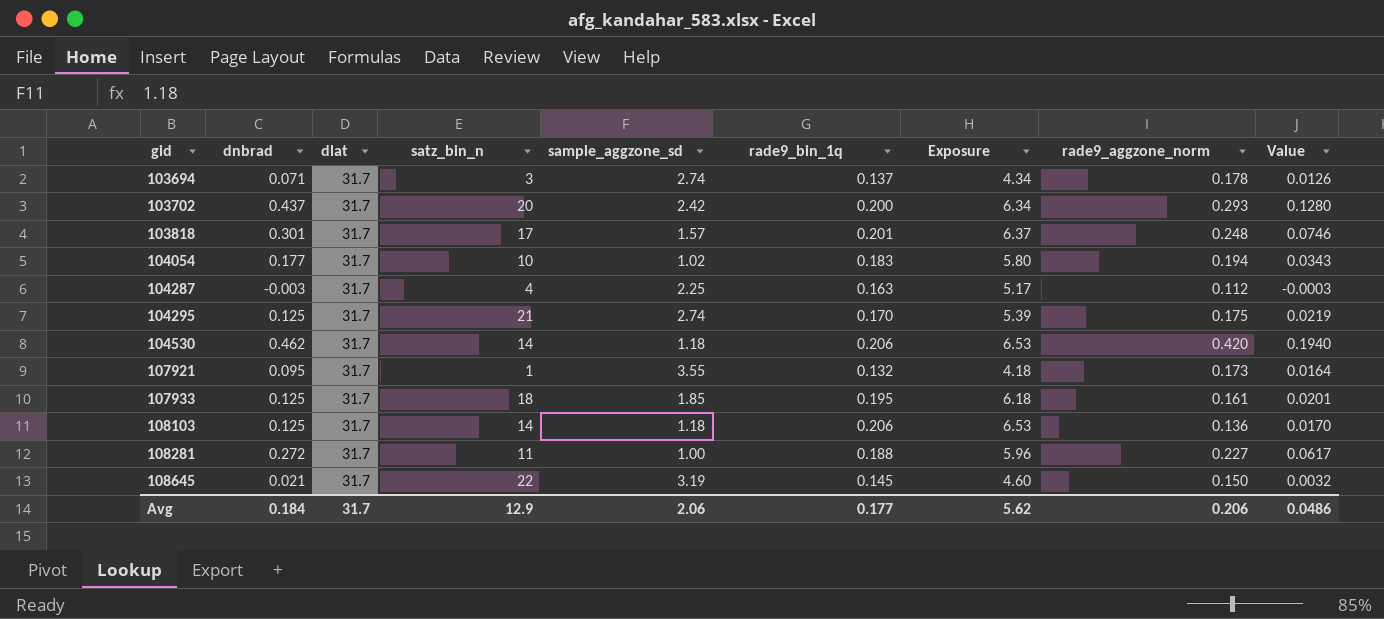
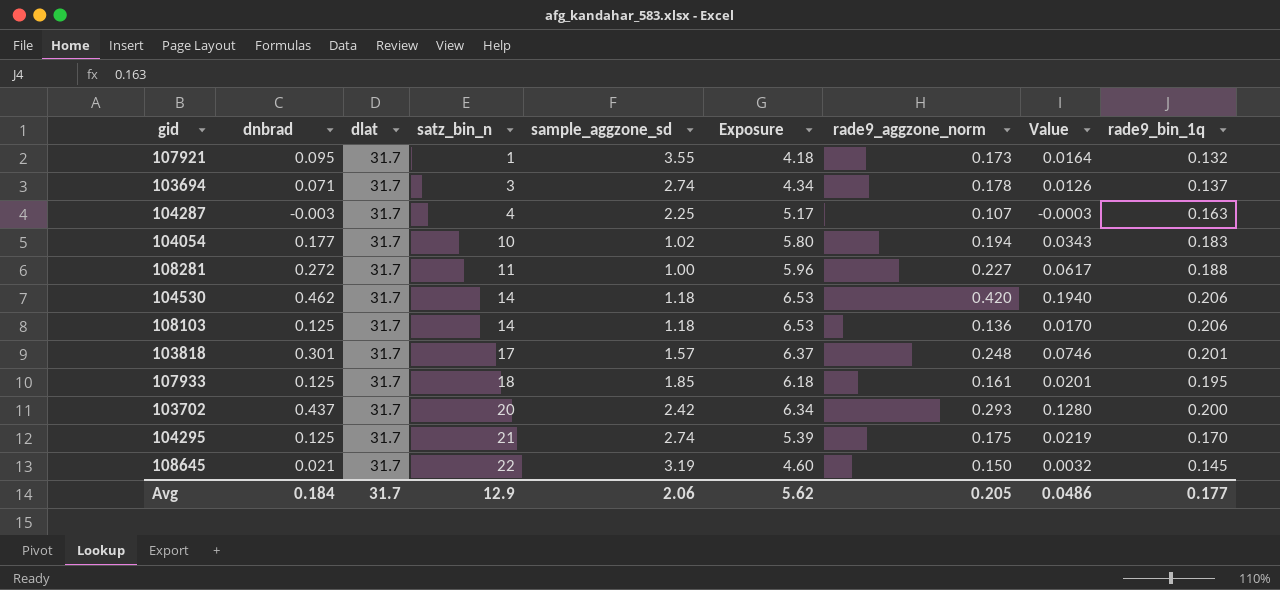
row order: gid ascending -> satz_bin_n ascending
column rade9_bin_1q | position: 6 -> 9
104287 | rade9_aggzone_norm: 0.112 -> 0.107
Avg | rade9_aggzone_norm: 0.206 -> 0.205

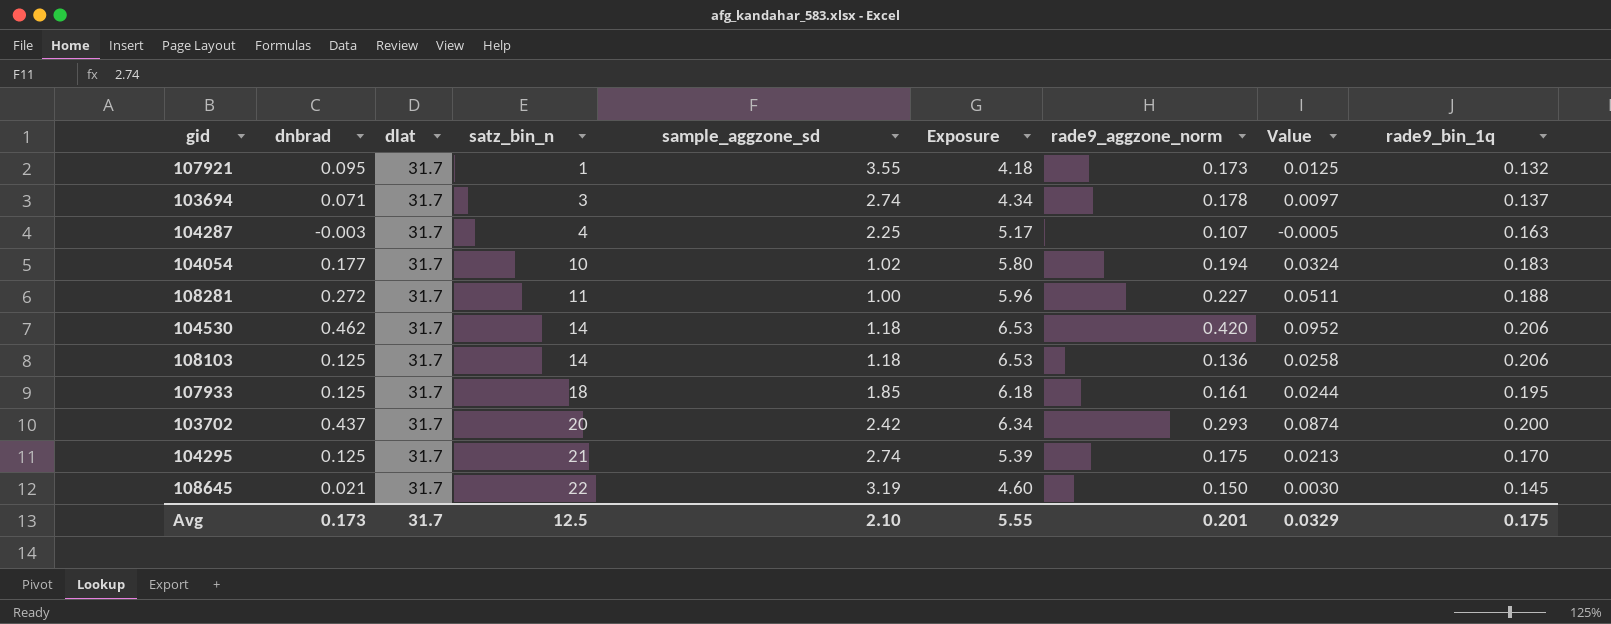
column Value | formula: [dnbrad] * [rade9_aggzone_norm] -> [dnbrad] * [rade9_bin_1q]
row 103818: 0.301 | 31.7 | 17 | 1.57 | 6.37 | 0.248 | 0.0746 | 0.201 -> none
Avg | dnbrad: 0.184 -> 0.173
Avg | satz_bin_n: 12.9 -> 12.5
Avg | sample_aggzone_sd: 2.06 -> 2.10
Avg | Exposure: 5.62 -> 5.55
Avg | rade9_aggzone_norm: 0.205 -> 0.201
Avg | Value: 0.0486 -> 0.0329
Avg | rade9_bin_1q: 0.177 -> 0.175

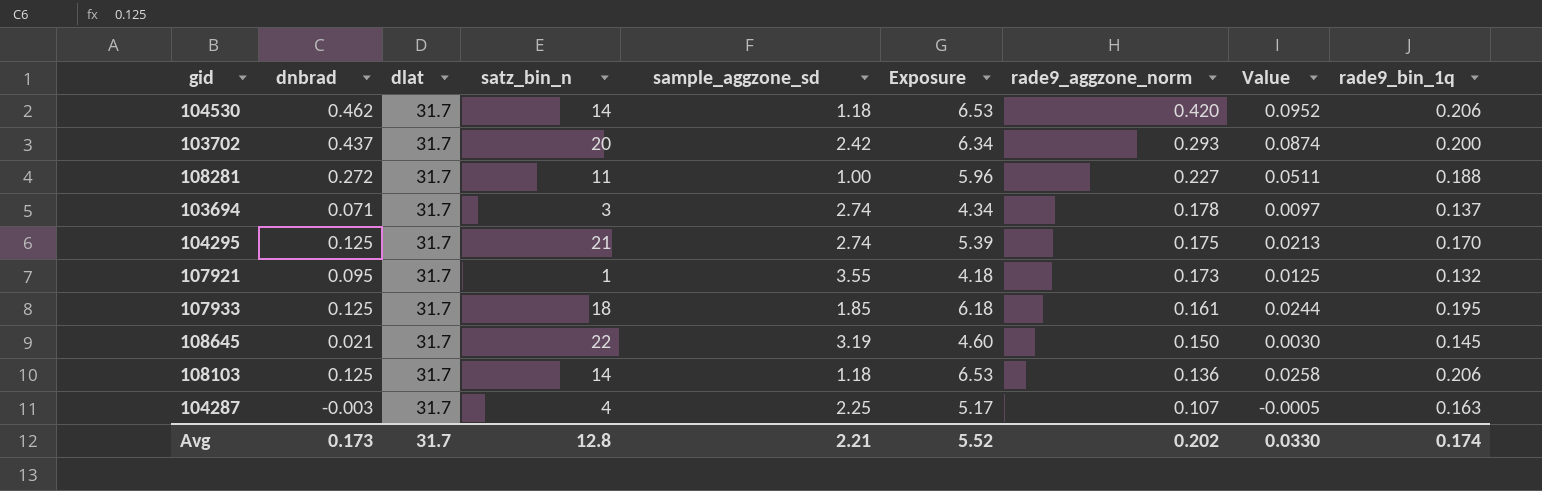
row order: satz_bin_n ascending -> rade9_aggzone_norm descending
row 104054: 0.177 | 31.7 | 10 | 1.02 | 5.80 | 0.194 | 0.0324 | 0.183 -> none
Avg | satz_bin_n: 12.5 -> 12.8
Avg | sample_aggzone_sd: 2.10 -> 2.21
Avg | Exposure: 5.55 -> 5.52
Avg | rade9_aggzone_norm: 0.201 -> 0.202
Avg | Value: 0.0329 -> 0.0330
Avg | rade9_bin_1q: 0.175 -> 0.174

